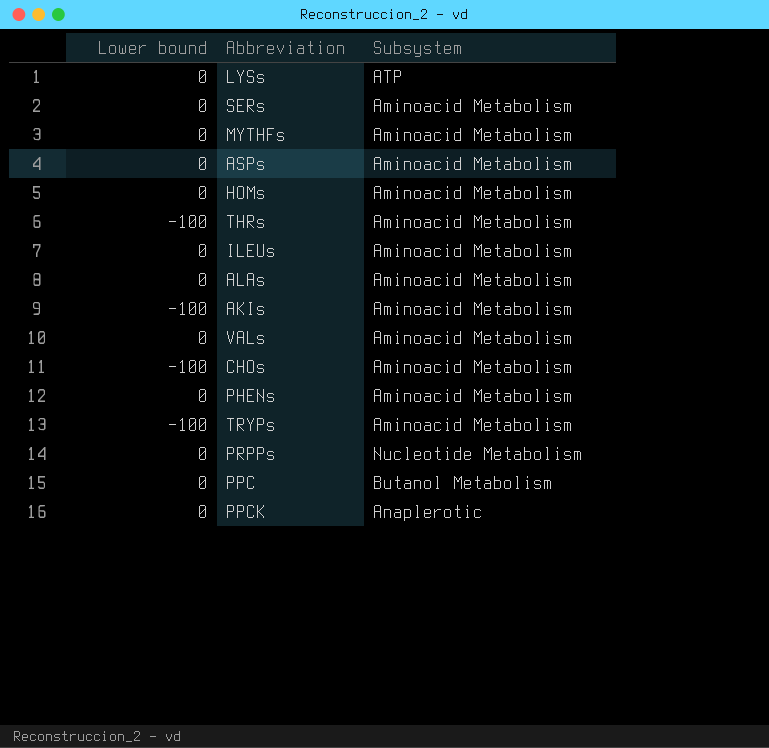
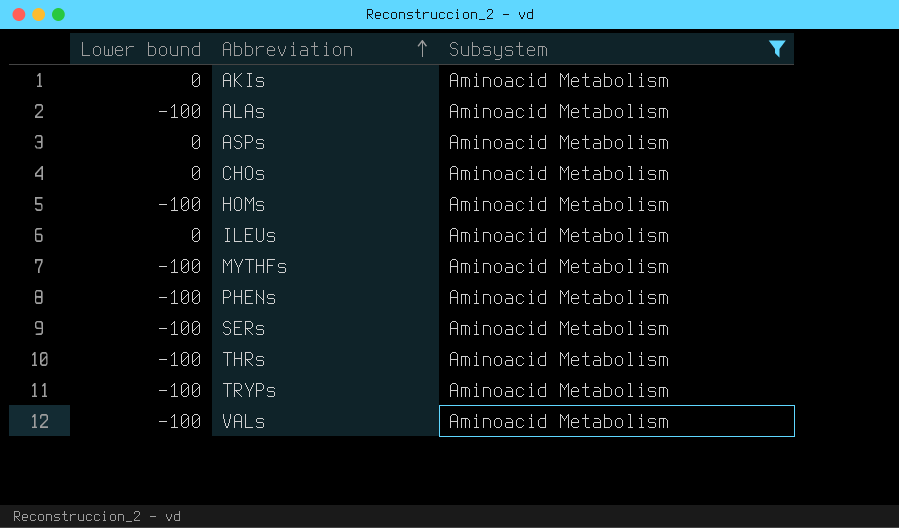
filter: none -> Subsystem = Aminoacid Metabolism
row order: none -> Abbreviation ascending
AKIs | Lower bound: -100 -> 0
ALAs | Lower bound: 0 -> -100
CHOs | Lower bound: -100 -> 0
HOMs | Lower bound: 0 -> -100
MYTHFs | Lower bound: 0 -> -100
PHENs | Lower bound: 0 -> -100
SERs | Lower bound: 0 -> -100
VALs | Lower bound: 0 -> -100

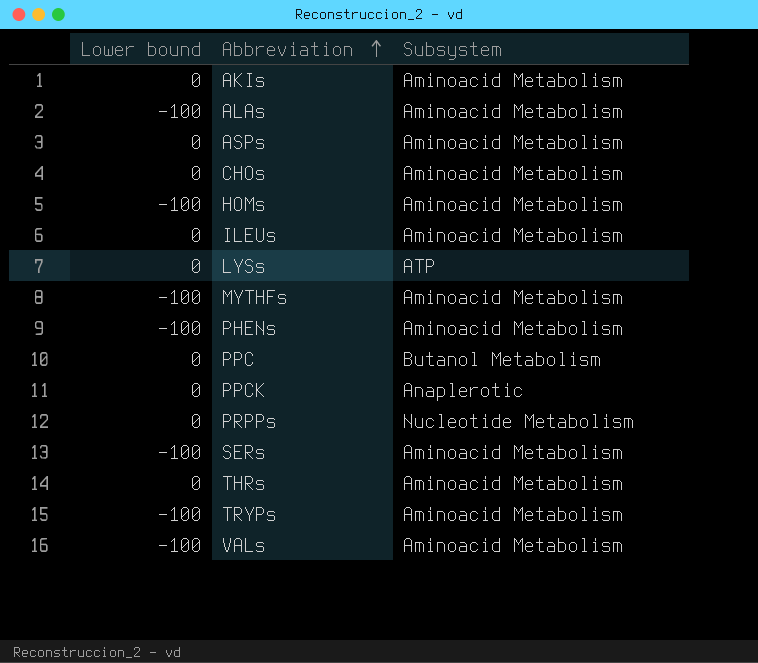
filter: Subsystem = Aminoacid Metabolism -> none
THRs | Lower bound: -100 -> 0

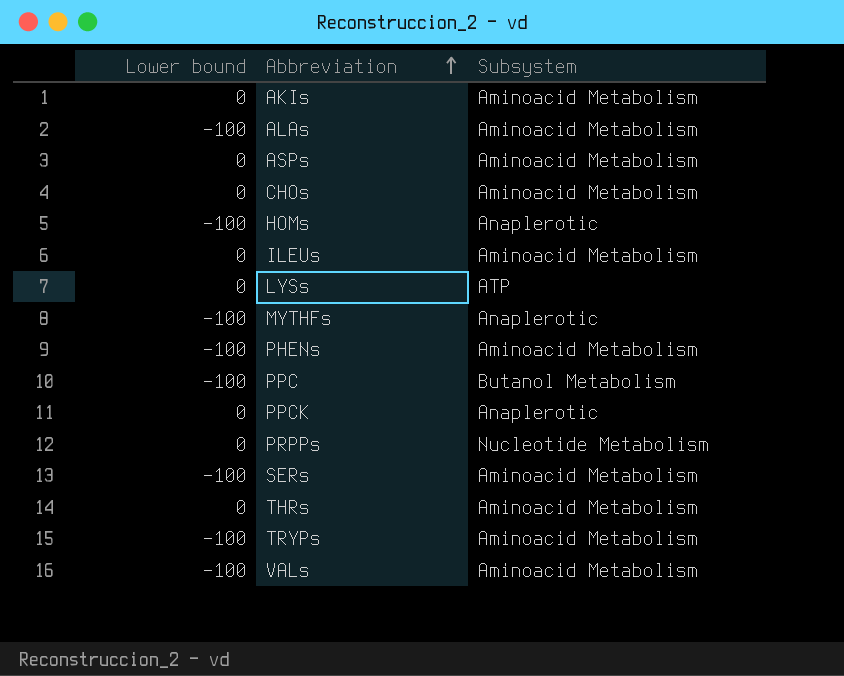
HOMs | Subsystem: Aminoacid Metabolism -> Anaplerotic
MYTHFs | Subsystem: Aminoacid Metabolism -> Anaplerotic
PPC | Lower bound: 0 -> -100

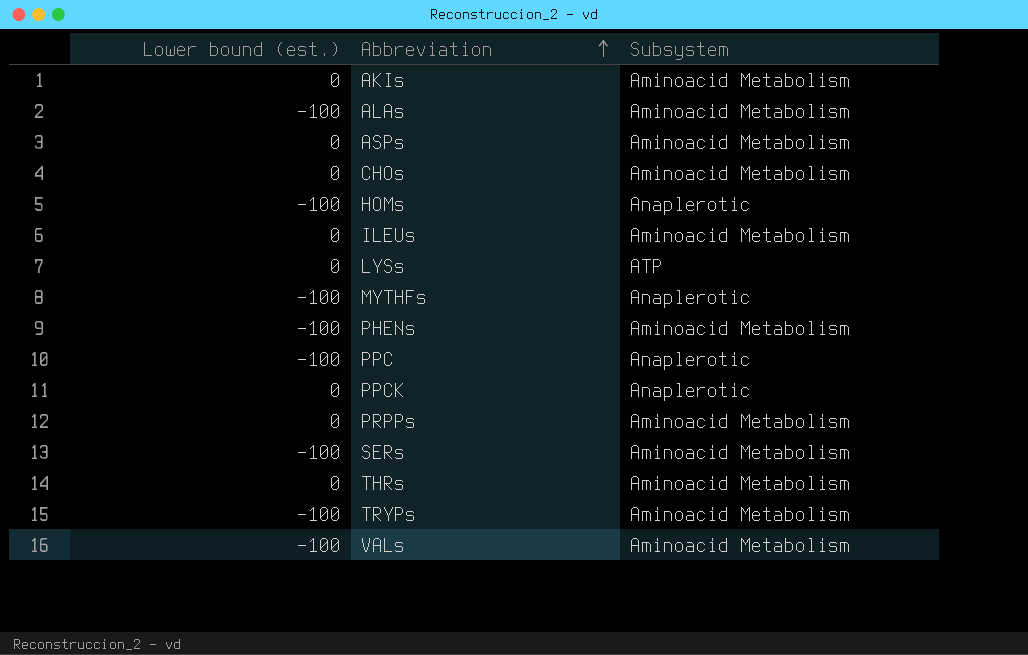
column name: Lower bound -> Lower bound (est.)
PPC | Subsystem: Butanol Metabolism -> Anaplerotic
PRPPs | Subsystem: Nucleotide Metabolism -> Aminoacid Metabolism

